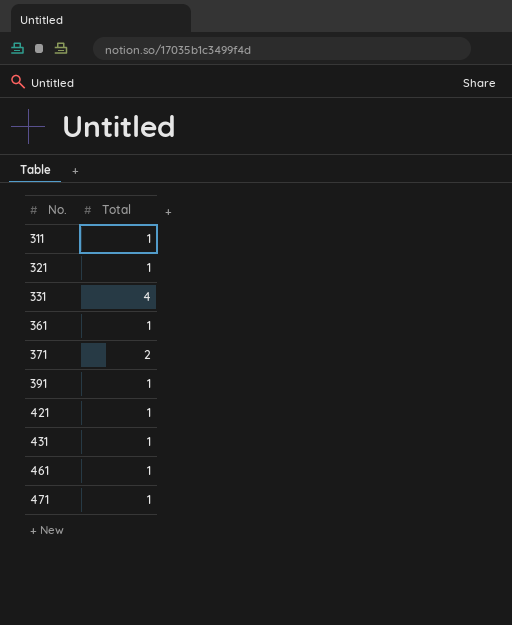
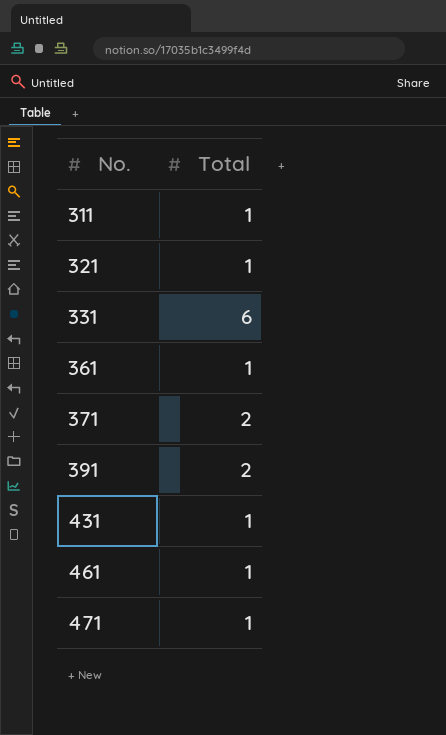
row 421: 1 -> none
331 | Total: 4 -> 6
391 | Total: 1 -> 2

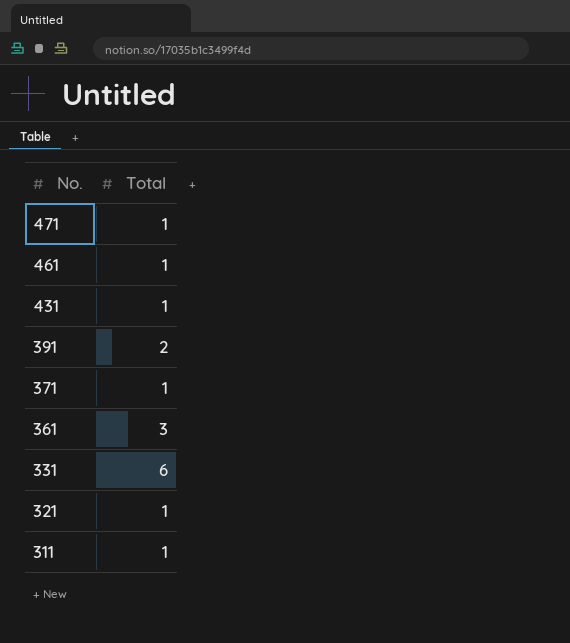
row order: No. ascending -> No. descending
371 | Total: 2 -> 1
361 | Total: 1 -> 3

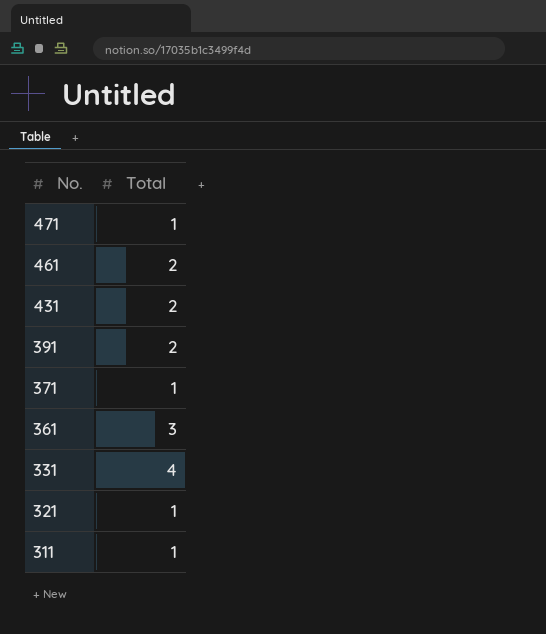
461 | Total: 1 -> 2
431 | Total: 1 -> 2
331 | Total: 6 -> 4

